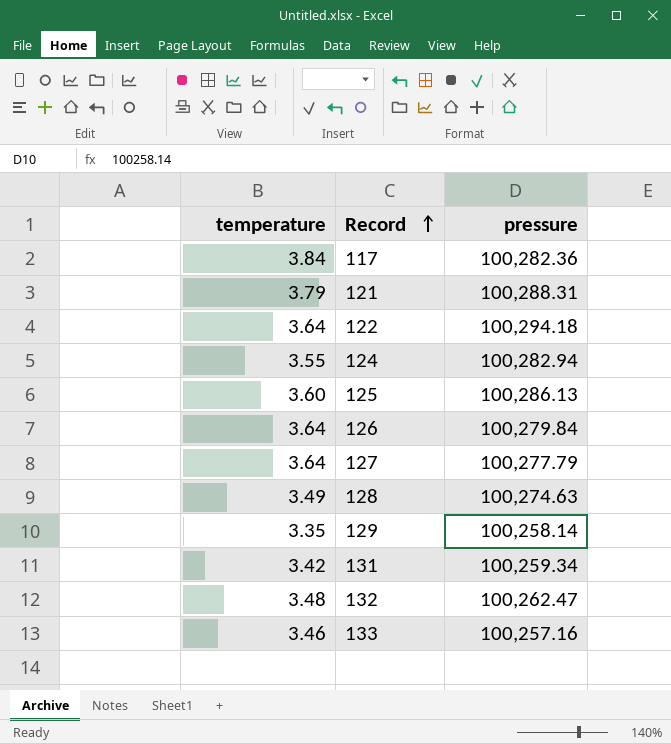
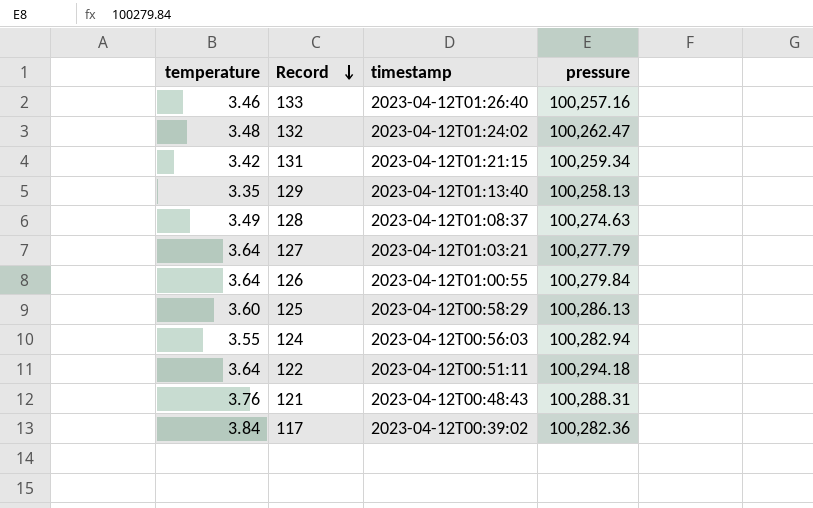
row order: Record ascending -> Record descending
column timestamp | position: none -> 3
129 | pressure: 100,258.14 -> 100,258.13
121 | temperature: 3.79 -> 3.76

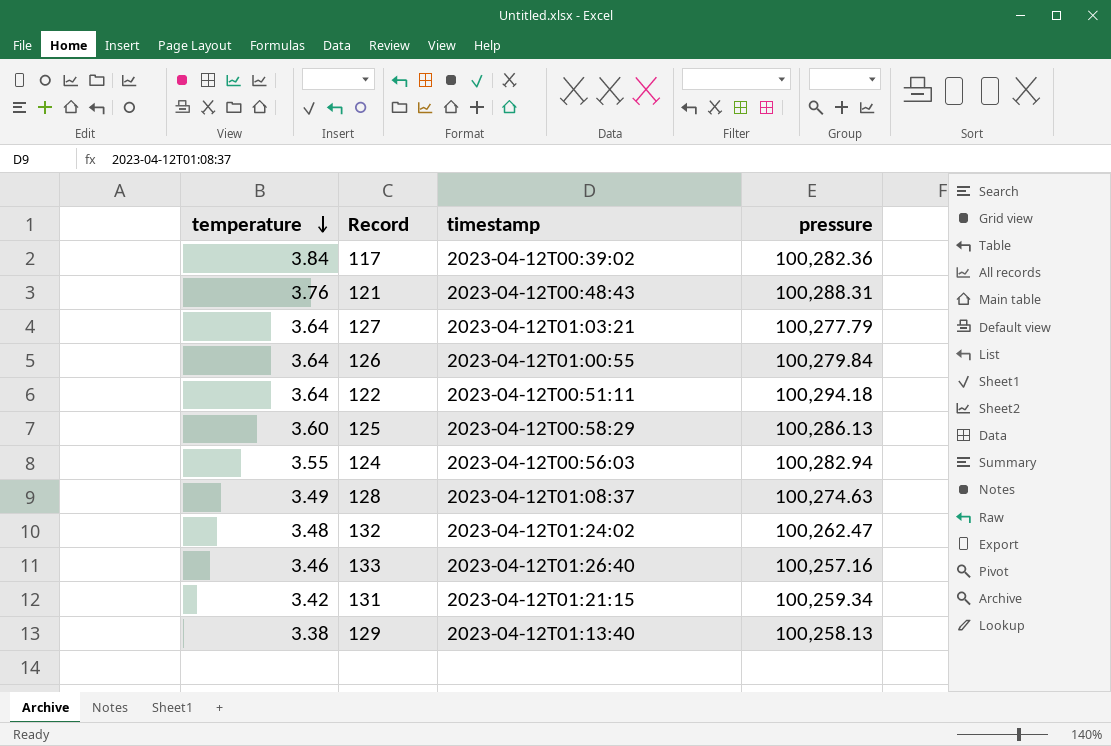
row order: Record descending -> temperature descending
129 | temperature: 3.35 -> 3.38

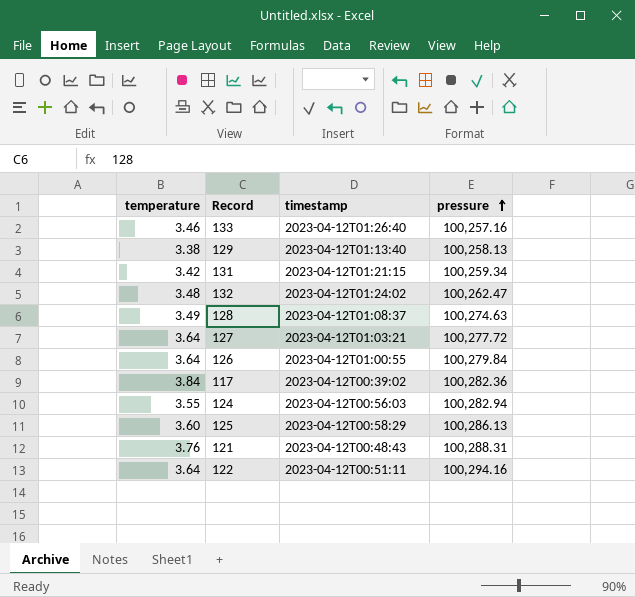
row order: temperature descending -> pressure ascending
127 | pressure: 100,277.79 -> 100,277.72
122 | pressure: 100,294.18 -> 100,294.16

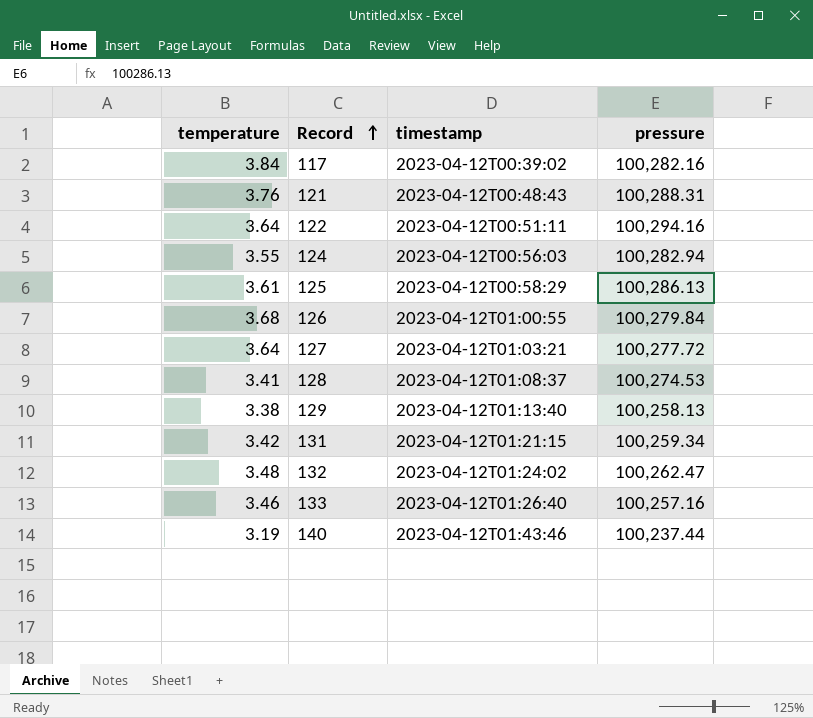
row order: pressure ascending -> Record ascending
117 | pressure: 100,282.36 -> 100,282.16
125 | temperature: 3.60 -> 3.61
126 | temperature: 3.64 -> 3.68
128 | temperature: 3.49 -> 3.41
128 | pressure: 100,274.63 -> 100,274.53
row 140: none -> 3.19 | 2023-04-12T01:43:46 | 100,237.44

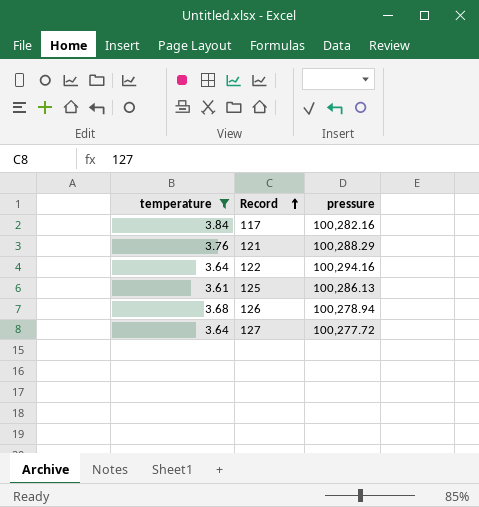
filter: none -> temperature >= 3.61
column timestamp | position: 3 -> none
121 | pressure: 100,288.31 -> 100,288.29
126 | pressure: 100,279.84 -> 100,278.94

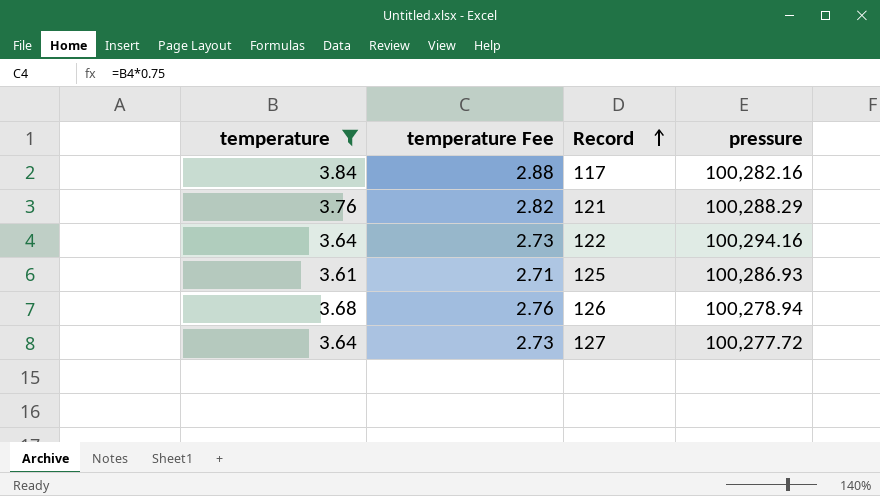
column temperature Fee | formula: none -> [temperature] * 0.75
125 | pressure: 100,286.13 -> 100,286.93

